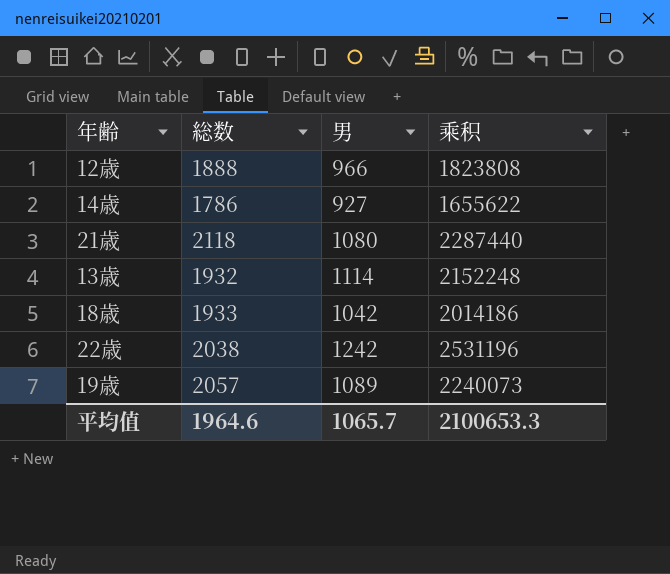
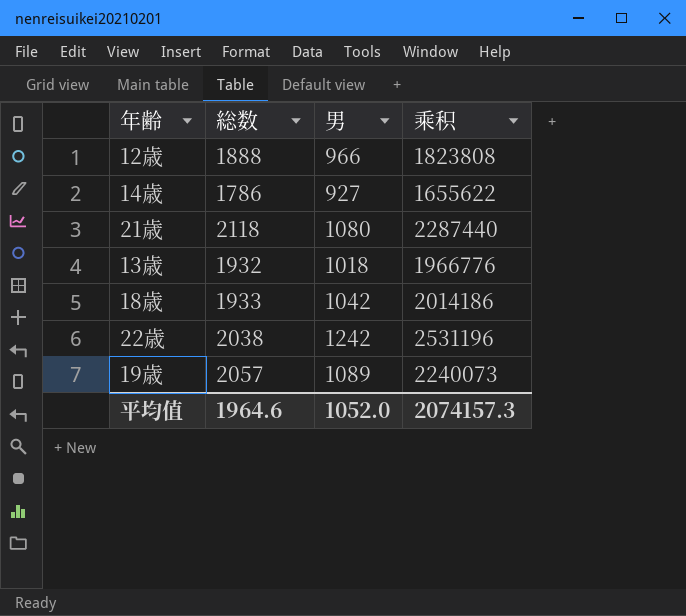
13歳 | 男: 1114 -> 1018
13歳 | 乘积: 2152248 -> 1966776
平均值 | 男: 1065.7 -> 1052.0
平均值 | 乘积: 2100653.3 -> 2074157.3

